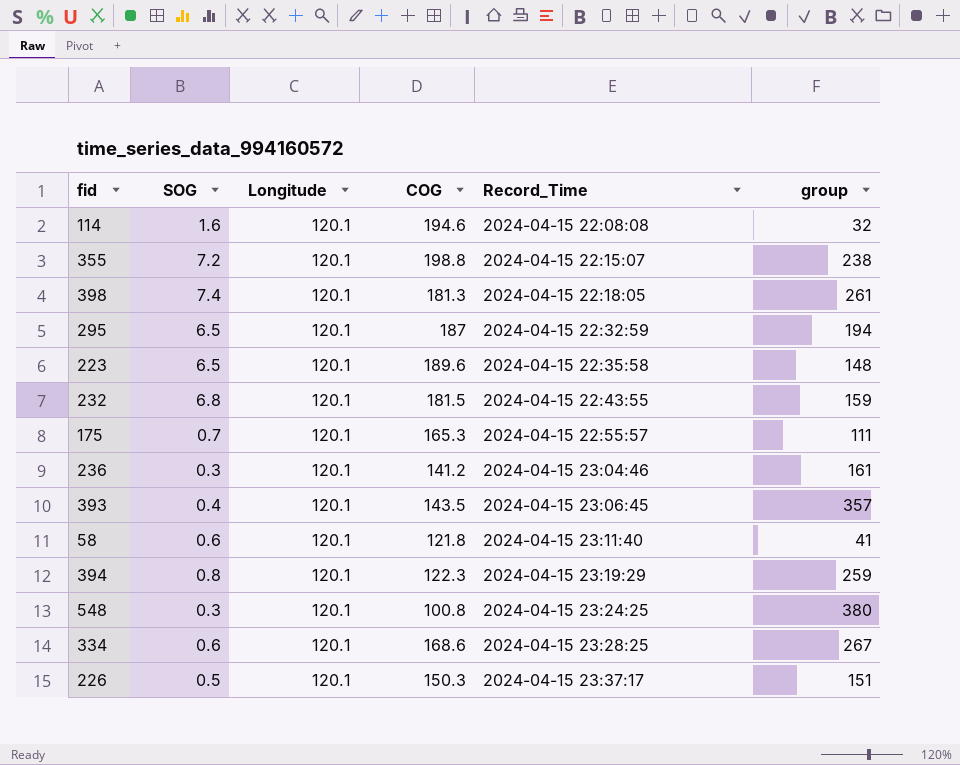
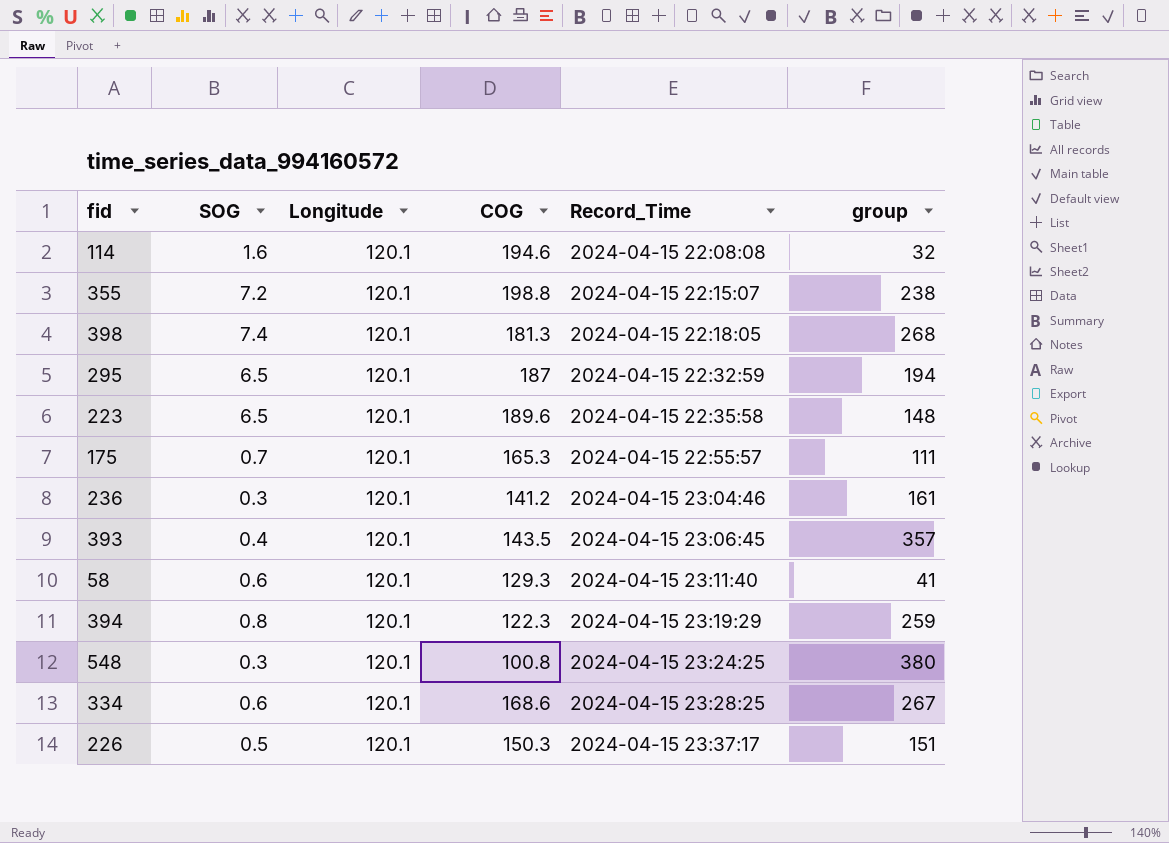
row 232: 6.8 | 120.1 | 181.5 | 2024-04-15 22:43:55 | 159 -> none
398 | group: 261 -> 268
58 | COG: 121.8 -> 129.3

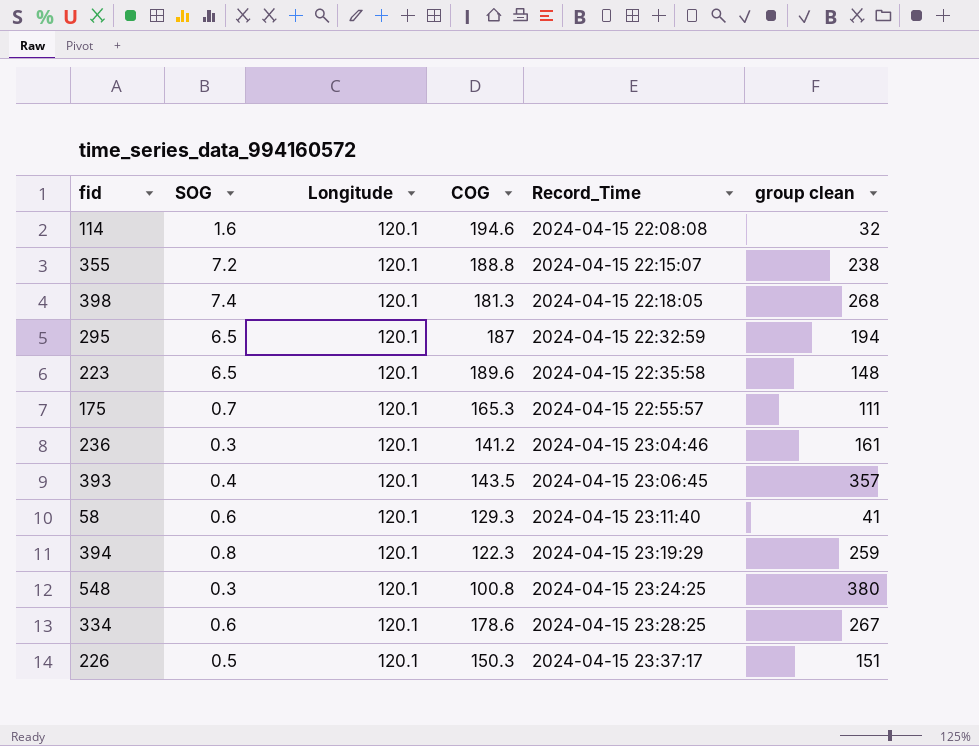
column name: group -> group clean
355 | COG: 198.8 -> 188.8
334 | COG: 168.6 -> 178.6

